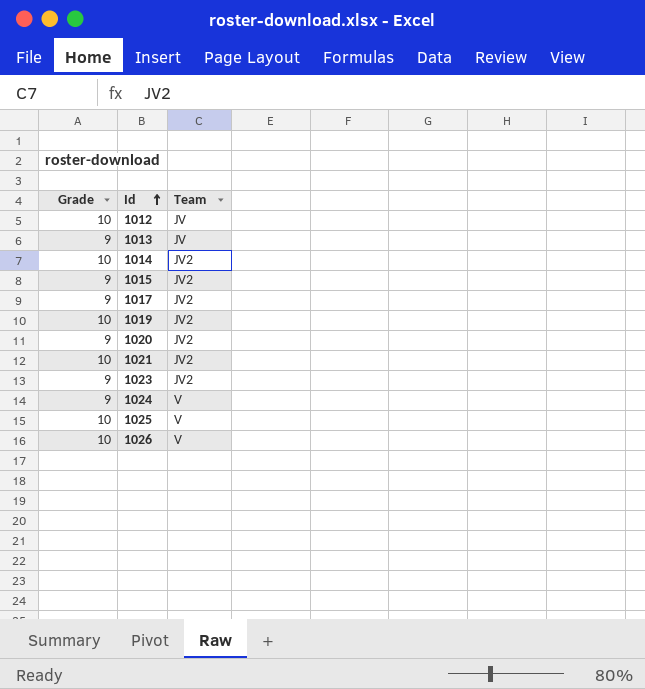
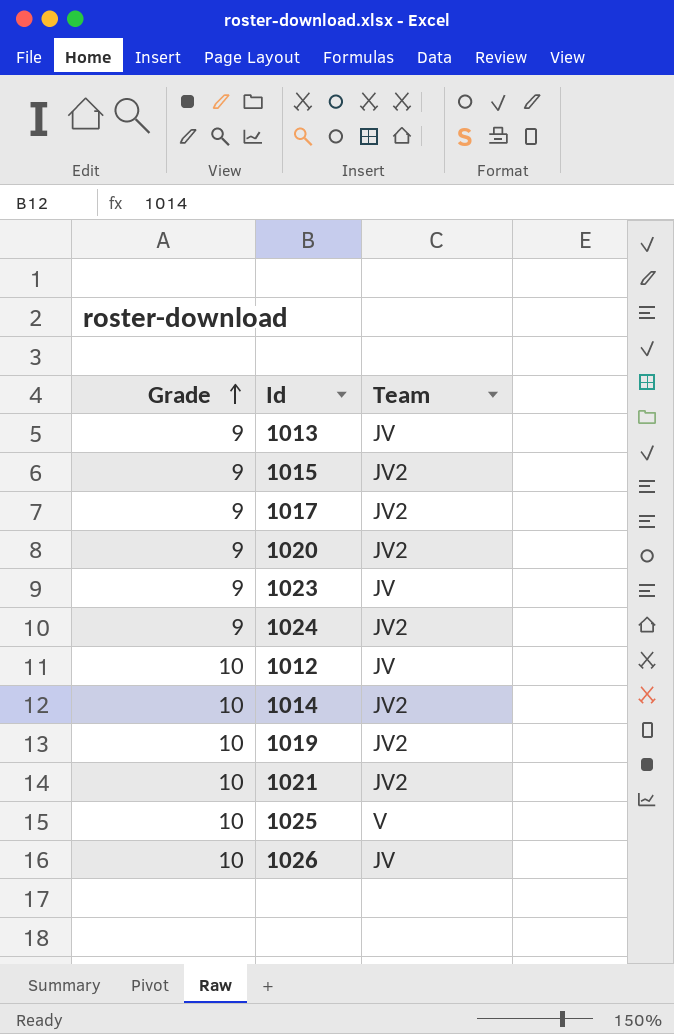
row order: Id ascending -> Grade ascending
1023 | Team: JV2 -> JV
1024 | Team: V -> JV2
1026 | Team: V -> JV

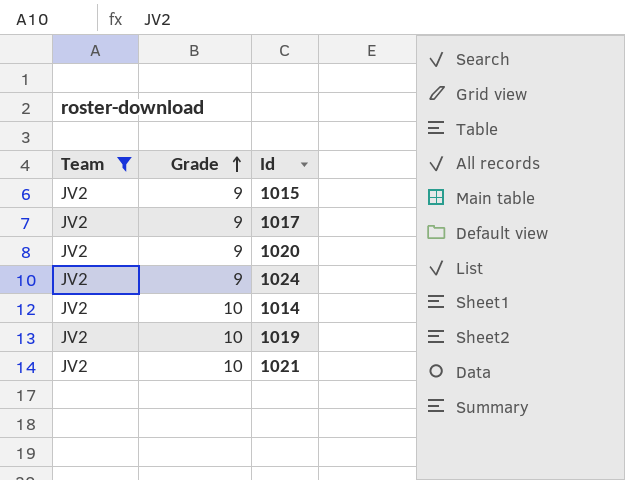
filter: none -> Team = JV2
column Team | position: 3 -> 1

